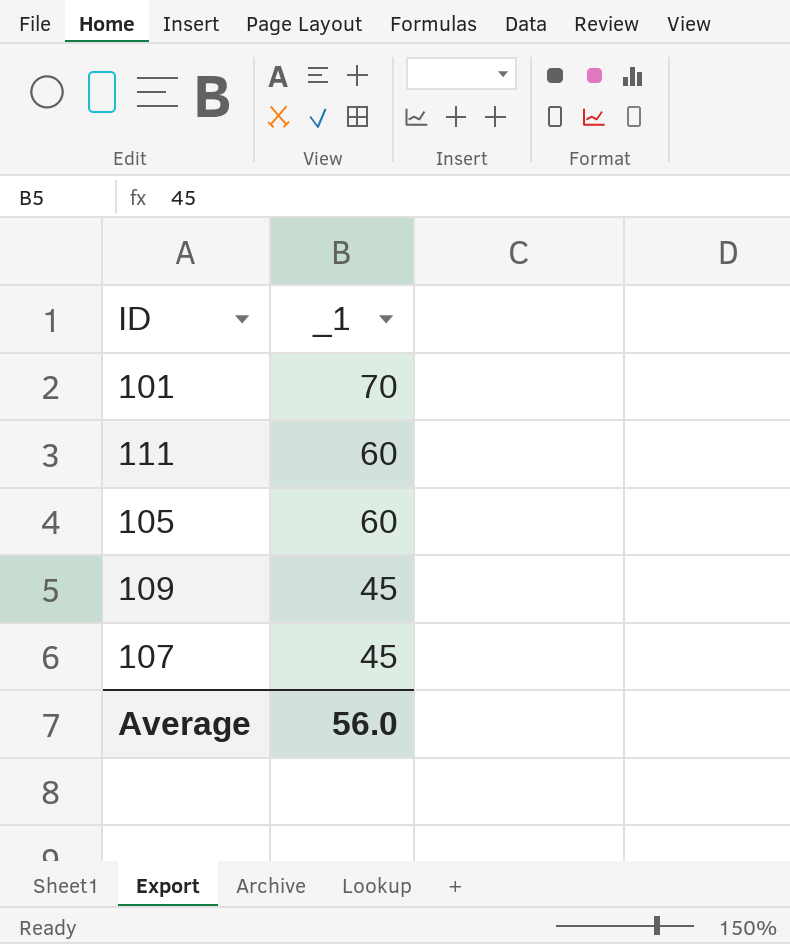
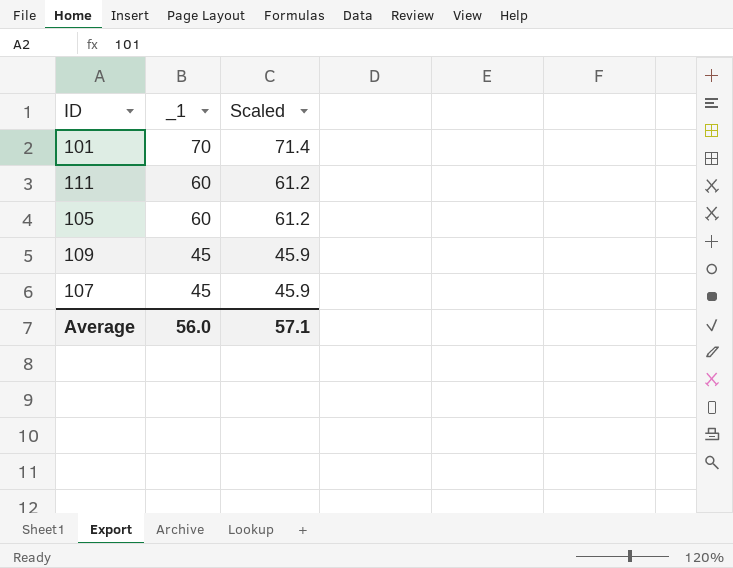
column Scaled | formula: none -> [_1] * 1.02

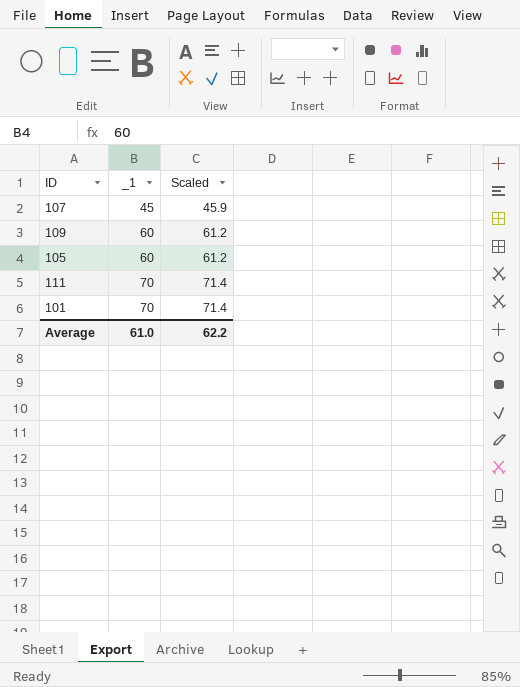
row order: _1 descending -> _1 ascending
109 | _1: 45 -> 60
109 | Scaled: 45.9 -> 61.2
111 | _1: 60 -> 70
111 | Scaled: 61.2 -> 71.4
Average | _1: 56.0 -> 61.0
Average | Scaled: 57.1 -> 62.2

